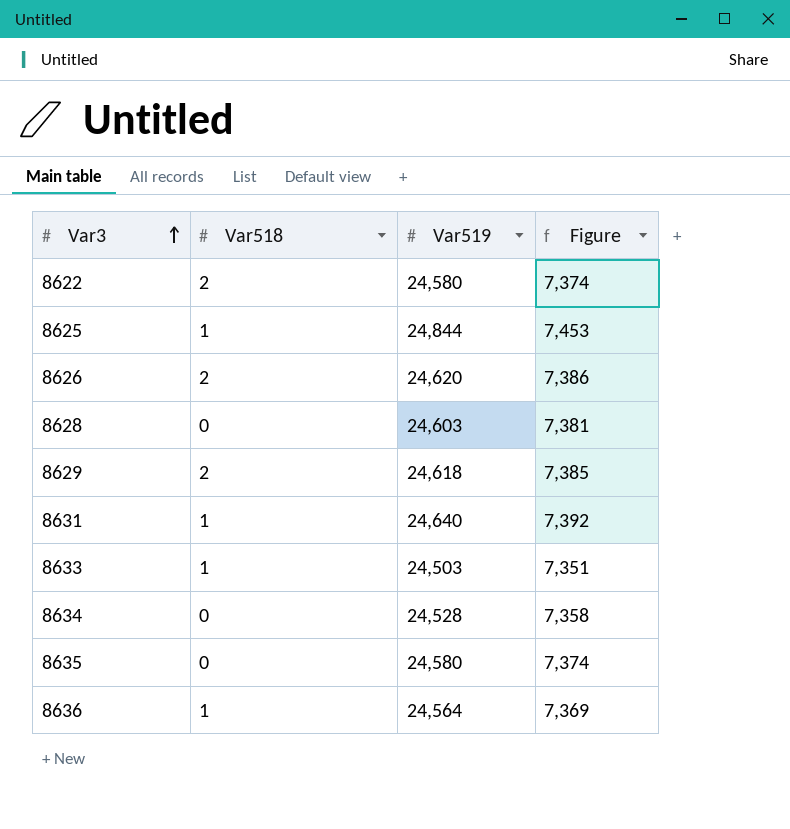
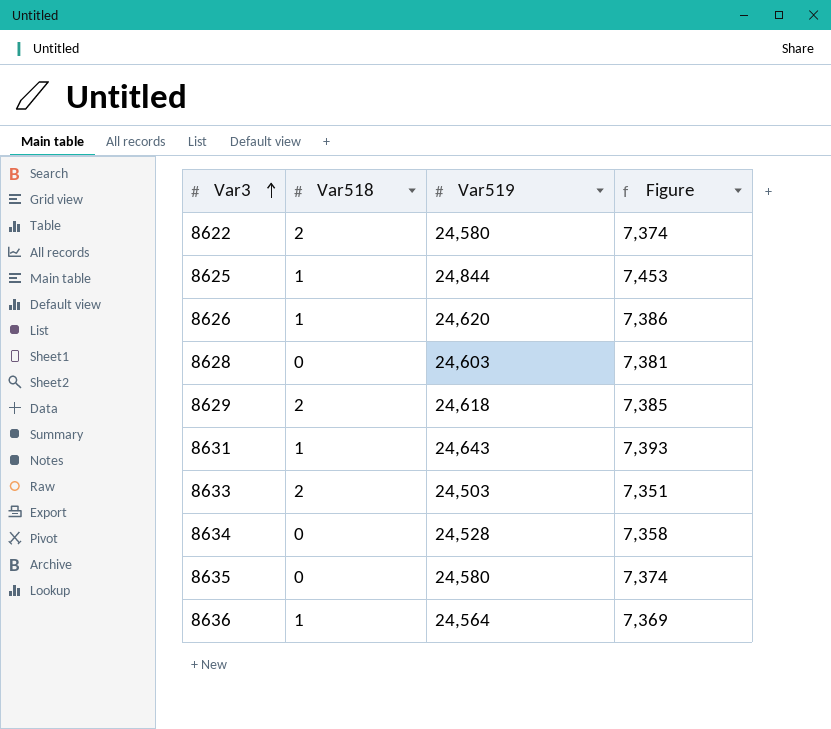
8626 | Var518: 2 -> 1
8631 | Var519: 24,640 -> 24,643
8631 | Figure: 7,392 -> 7,393
8633 | Var518: 1 -> 2

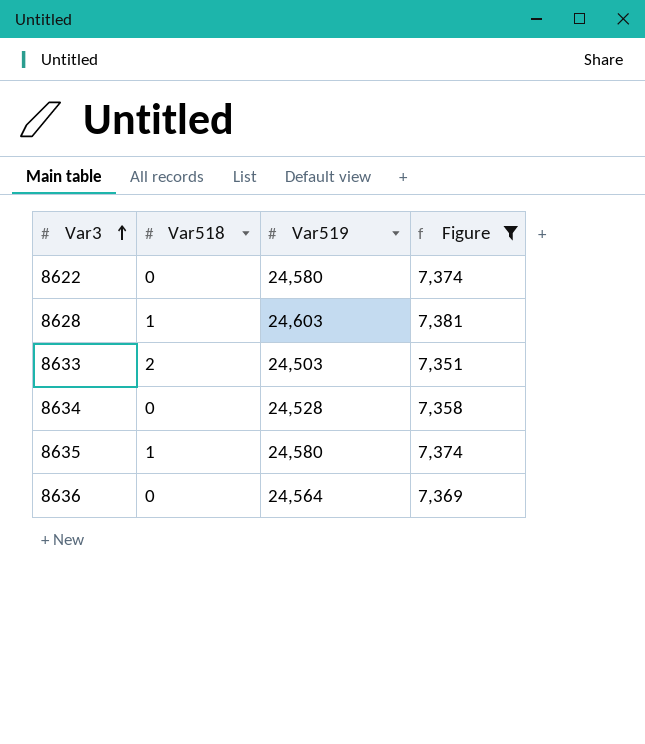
filter: none -> Figure <= 7,381
8622 | Var518: 2 -> 0
8628 | Var518: 0 -> 1
8635 | Var518: 0 -> 1
8636 | Var518: 1 -> 0

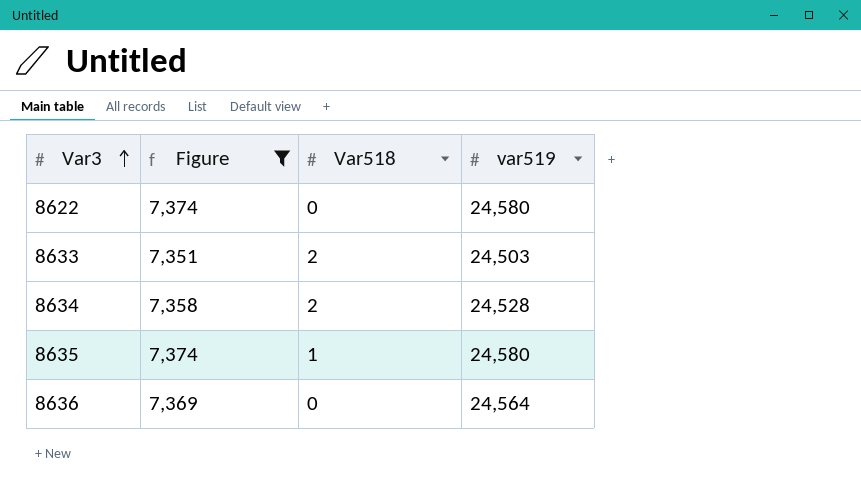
column Figure | position: 4 -> 2
column name: Var519 -> var519
row 8628: 1 | 24,603 | 7,381 -> none
8634 | Var518: 0 -> 2

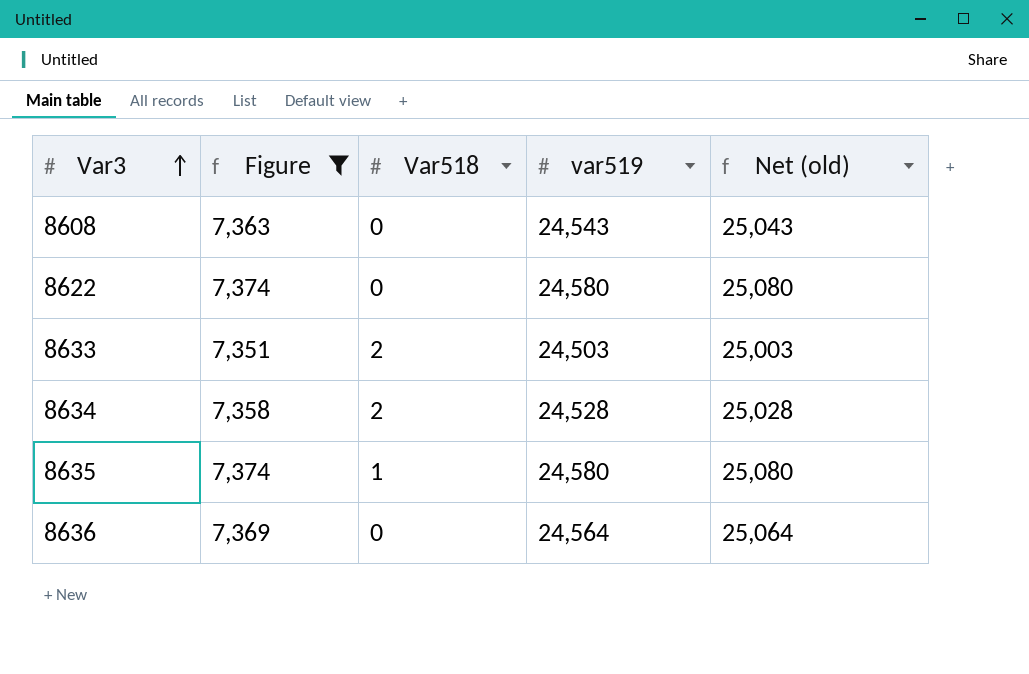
column Net (old) | formula: none -> [var519] + 500
row 8608: none -> 7,363 | 0 | 24,543 | 25,043

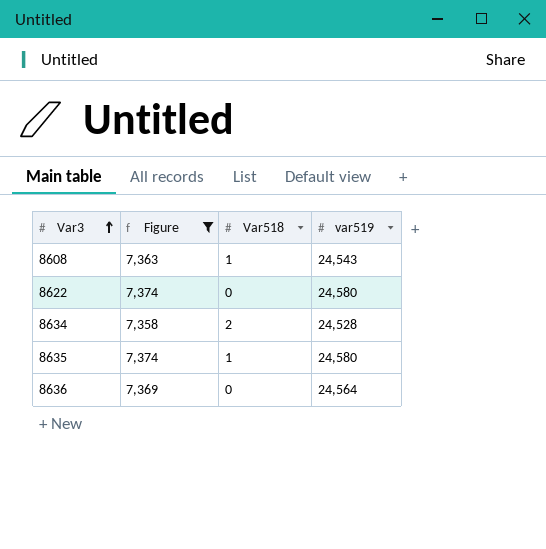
column Net (old) | formula: [var519] + 500 -> none
row 8633: 7,351 | 2 | 24,503 | 25,003 -> none
8608 | Var518: 0 -> 1

